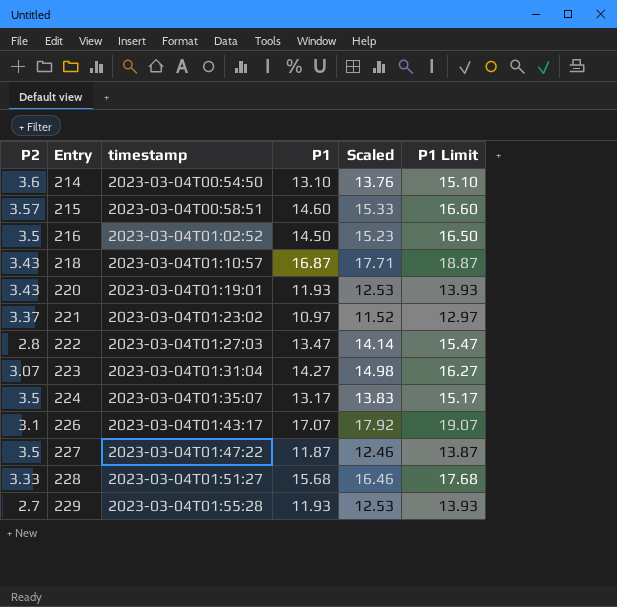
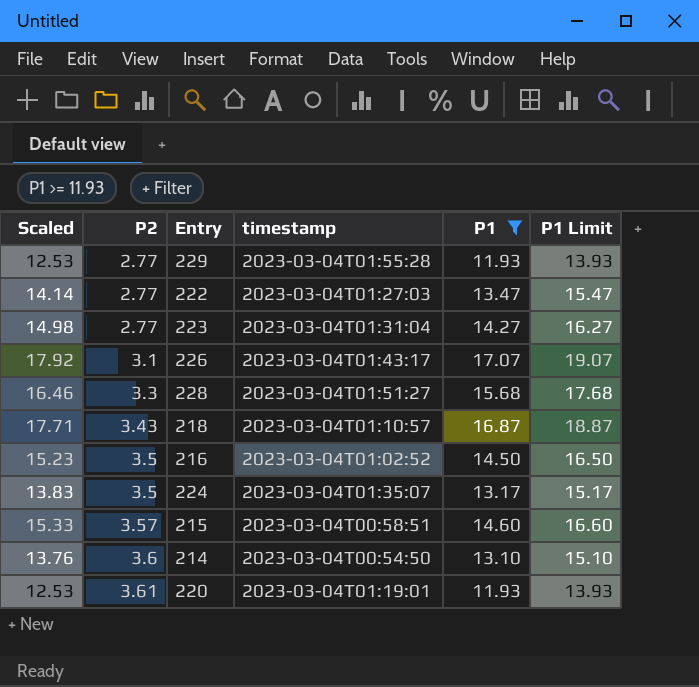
filter: none -> P1 >= 11.93
row order: Entry ascending -> P2 ascending
column Scaled | position: 5 -> 1
229 | P2: 2.7 -> 2.77
222 | P2: 2.8 -> 2.77
223 | P2: 3.07 -> 2.77
228 | P2: 3.33 -> 3.3
220 | P2: 3.43 -> 3.61

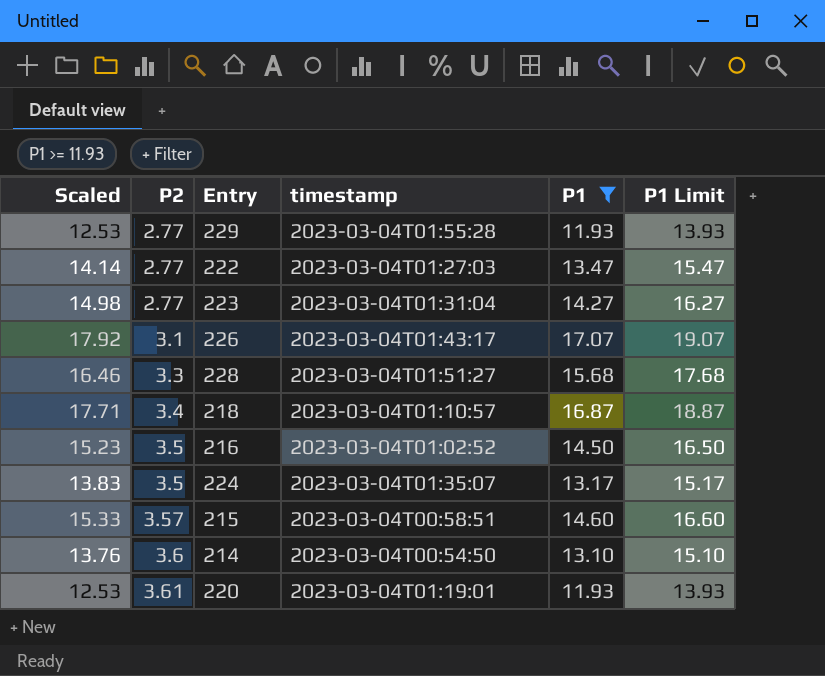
218 | P2: 3.43 -> 3.4

